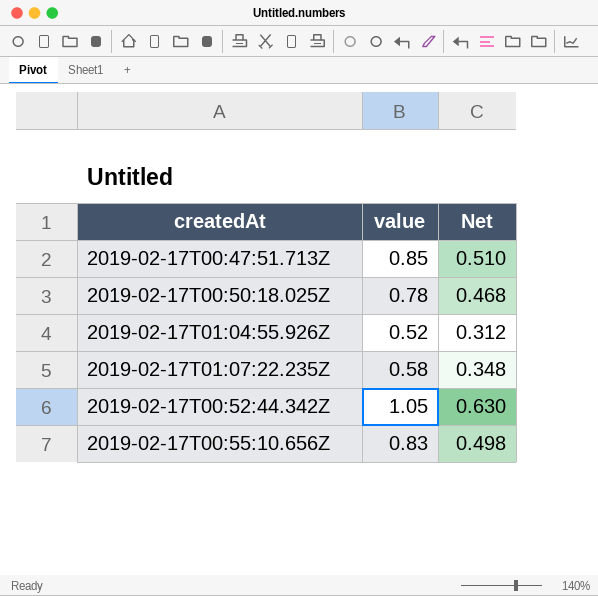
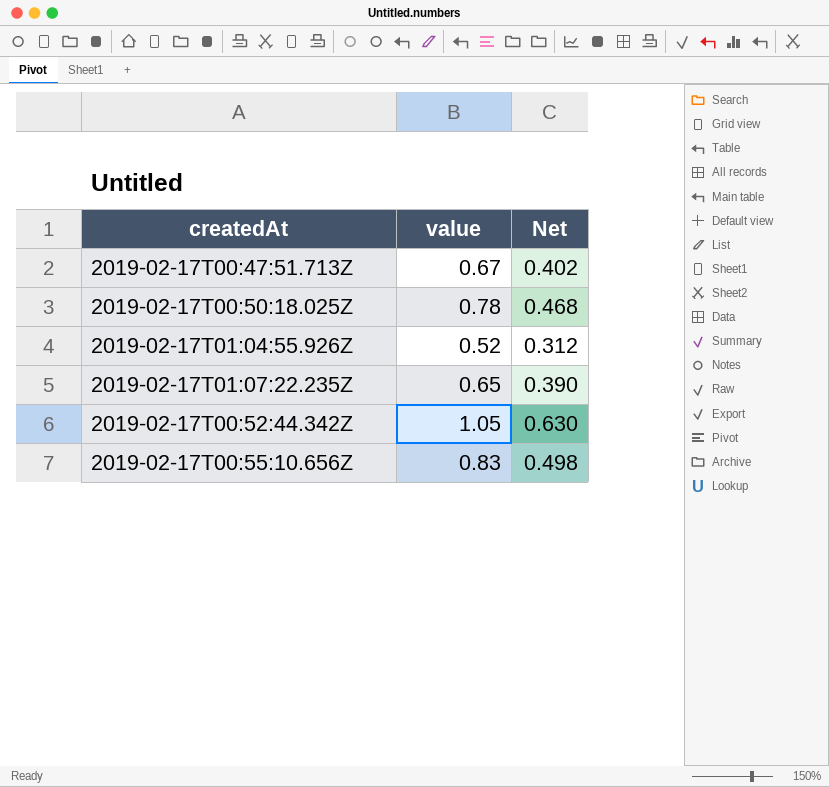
2019-02-17T00:47:51.713Z | value: 0.85 -> 0.67
2019-02-17T00:47:51.713Z | Net: 0.510 -> 0.402
2019-02-17T01:07:22.235Z | value: 0.58 -> 0.65
2019-02-17T01:07:22.235Z | Net: 0.348 -> 0.390

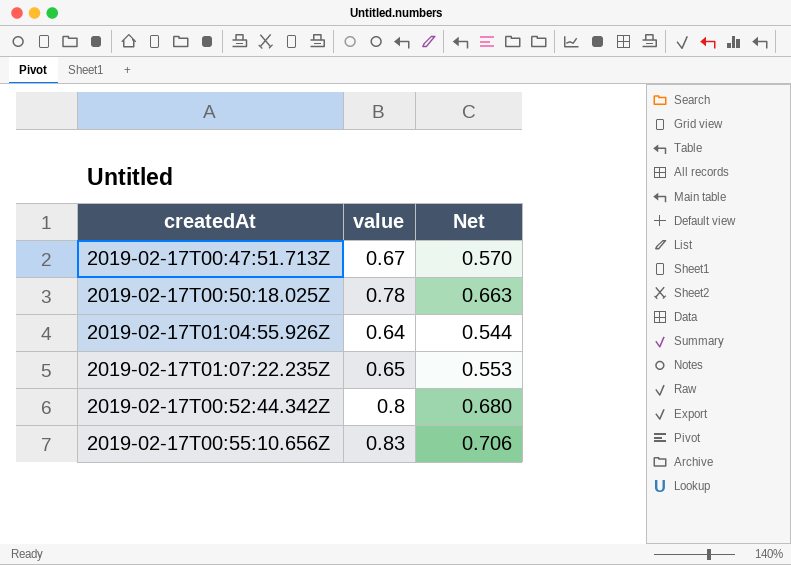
column Net | formula: [value] * 0.6 -> [value] * 0.85
2019-02-17T01:04:55.926Z | value: 0.52 -> 0.64
2019-02-17T00:52:44.342Z | value: 1.05 -> 0.8

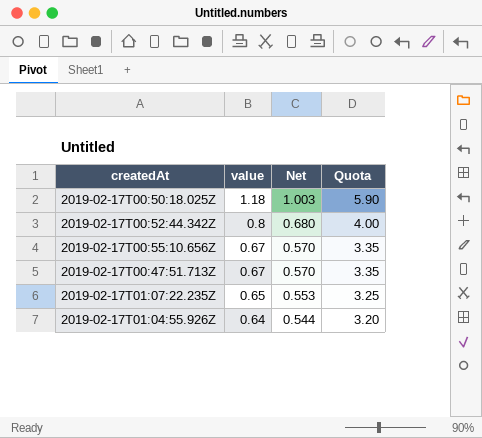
row order: none -> value descending
column Quota | formula: none -> [value] * 5
2019-02-17T00:50:18.025Z | value: 0.78 -> 1.18
2019-02-17T00:50:18.025Z | Net: 0.663 -> 1.003
2019-02-17T00:55:10.656Z | value: 0.83 -> 0.67
2019-02-17T00:55:10.656Z | Net: 0.706 -> 0.570

